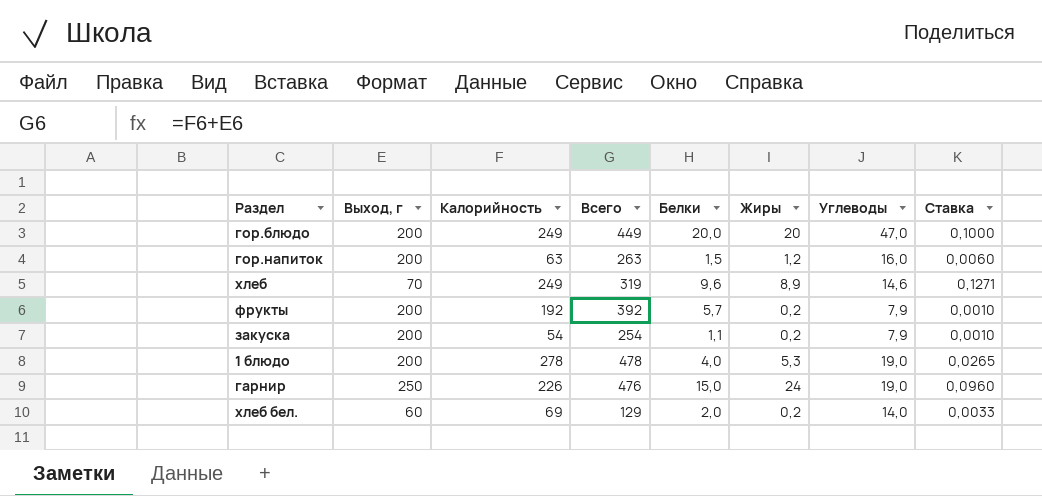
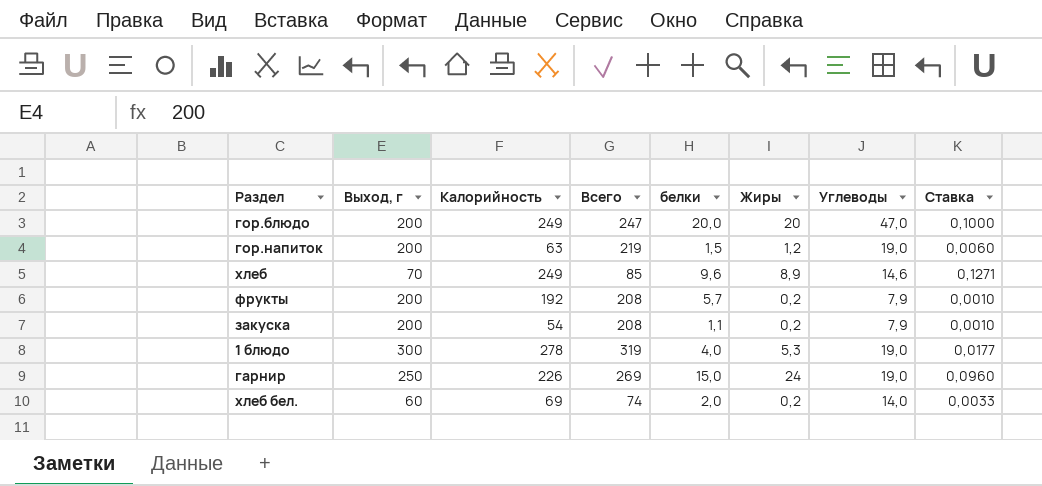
column Всего | formula: [Выход, г] + [Калорийность] -> [Выход, г] + [Углеводы]
column name: Белки -> белки
гор.напиток | Углеводы: 16,0 -> 19,0
1 блюдо | Выход, г: 200 -> 300
1 блюдо | Ставка: 0,0265 -> 0,0177

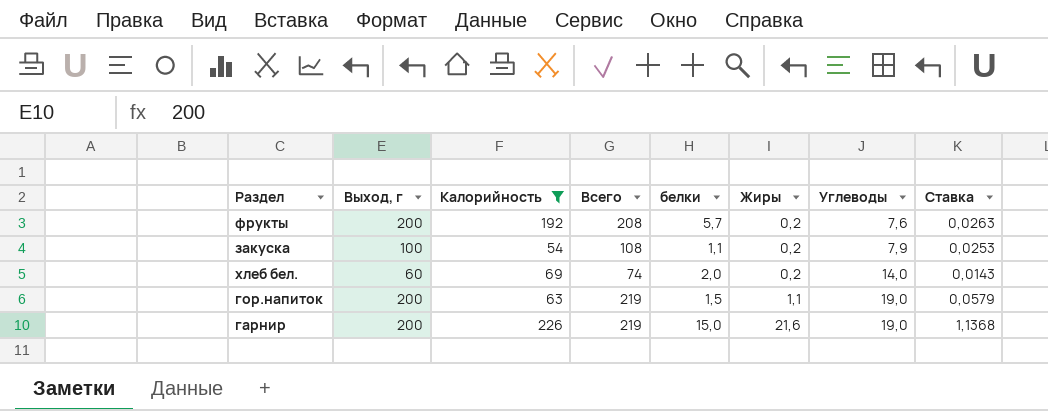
filter: none -> Калорийность <= 226
row order: none -> Жиры ascending
column Ставка | formula: [Жиры] / [Выход, г] -> [Жиры] / [Углеводы]
фрукты | Углеводы: 7,9 -> 7,6
закуска | Выход, г: 200 -> 100
закуска | Всего: 208 -> 108
гор.напиток | Жиры: 1,2 -> 1,1
гарнир | Выход, г: 250 -> 200
гарнир | Всего: 269 -> 219
гарнир | Жиры: 24 -> 21,6

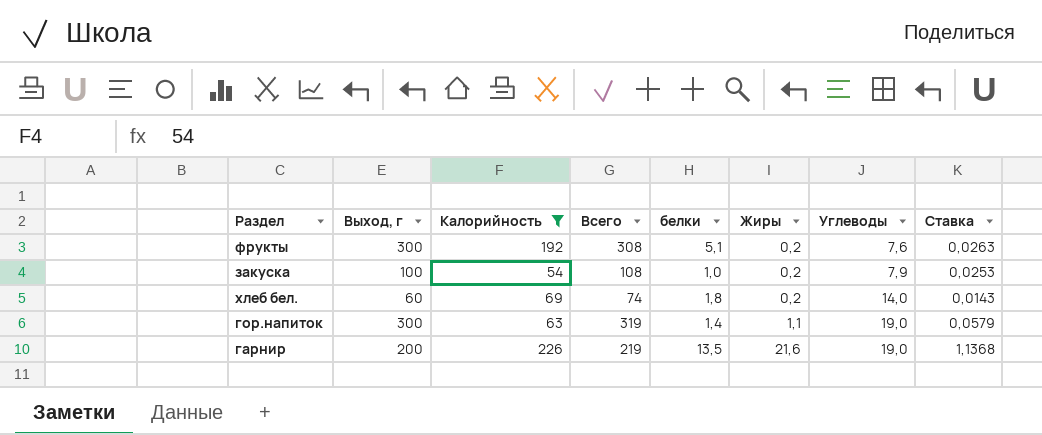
фрукты | Выход, г: 200 -> 300
фрукты | Всего: 208 -> 308
фрукты | белки: 5,7 -> 5,1
закуска | белки: 1,1 -> 1,0
хлеб бел. | белки: 2,0 -> 1,8
гор.напиток | Выход, г: 200 -> 300
гор.напиток | Всего: 219 -> 319
гор.напиток | белки: 1,5 -> 1,4
гарнир | белки: 15,0 -> 13,5

